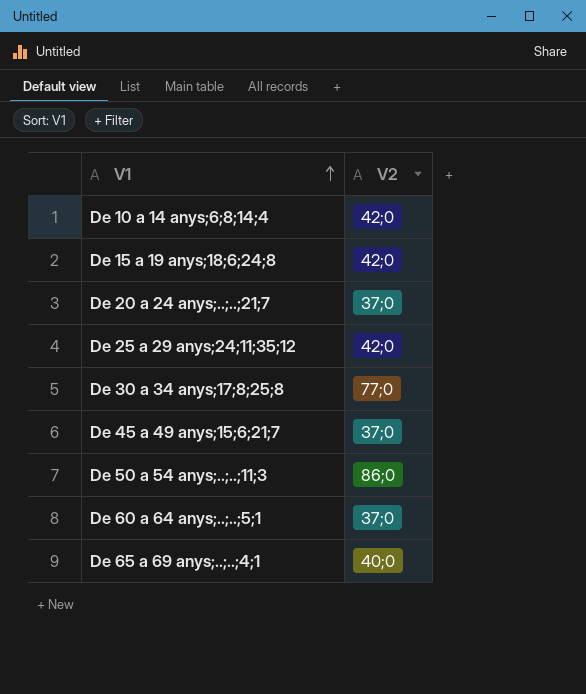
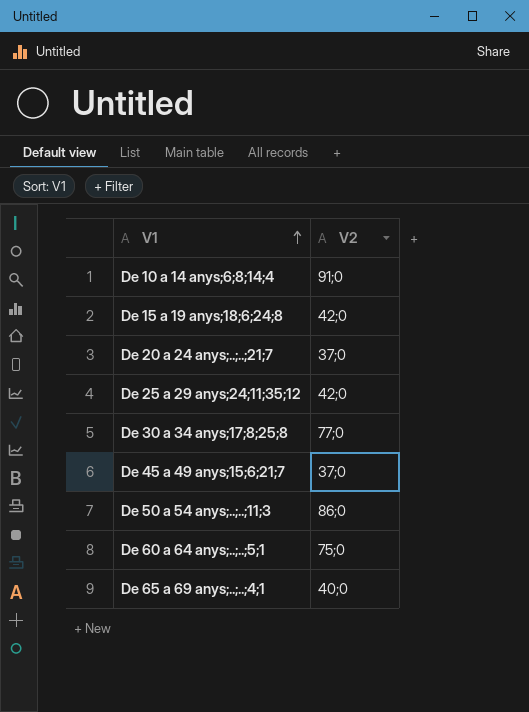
De 10 a 14 anys;6;8;14;4 | V2: 42;0 -> 91;0
De 60 a 64 anys;..;..;5;1 | V2: 37;0 -> 75;0

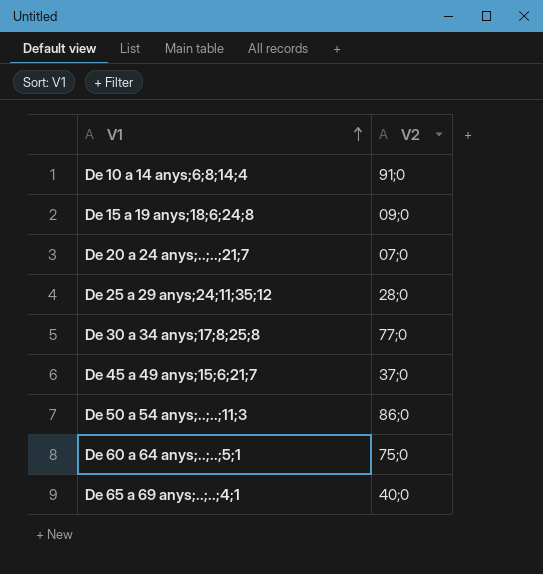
De 15 a 19 anys;18;6;24;8 | V2: 42;0 -> 09;0
De 20 a 24 anys;..;..;21;7 | V2: 37;0 -> 07;0
De 25 a 29 anys;24;11;35;12 | V2: 42;0 -> 28;0

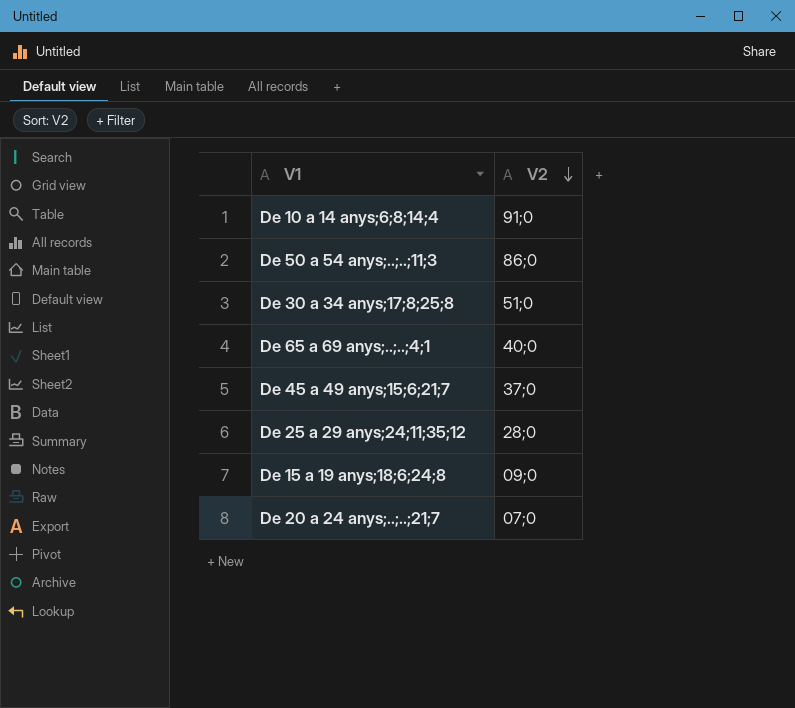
row order: V1 ascending -> V2 descending
row De 60 a 64 anys;..;..;5;1: 75;0 -> none
De 30 a 34 anys;17;8;25;8 | V2: 77;0 -> 51;0

